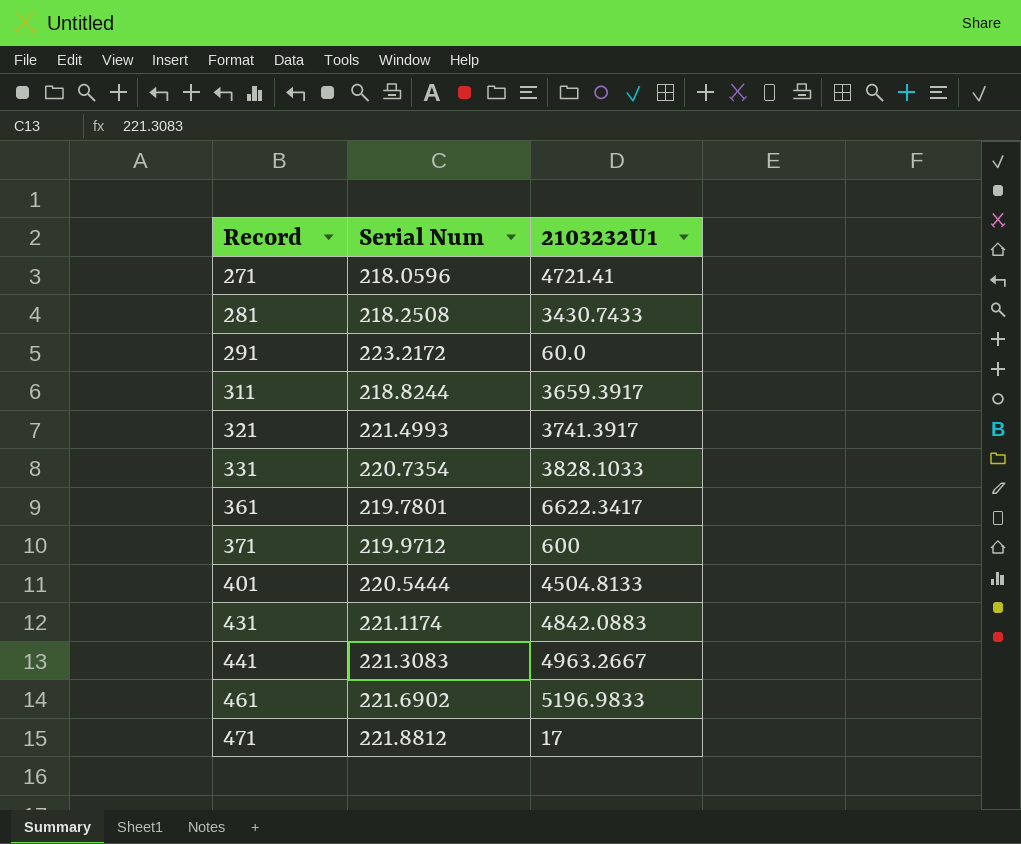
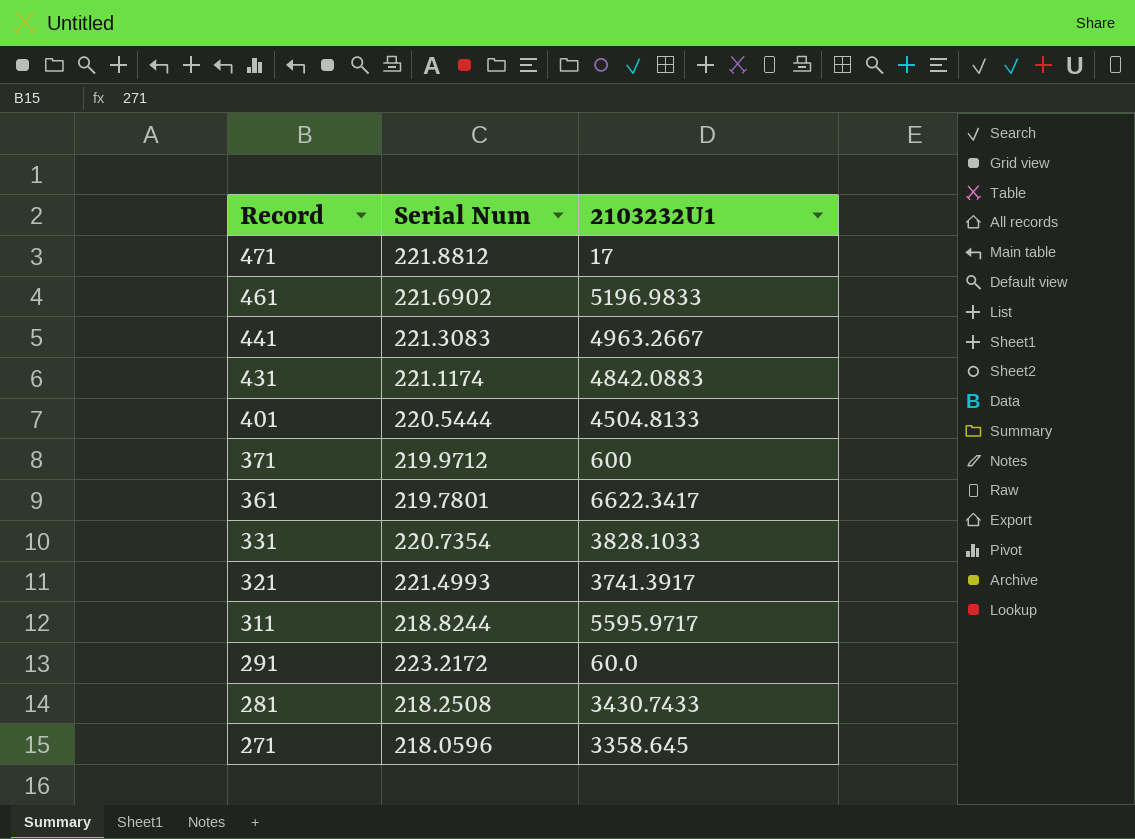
row order: Record ascending -> Record descending
311 | 2103232U1: 3659.3917 -> 5595.9717
271 | 2103232U1: 4721.41 -> 3358.645

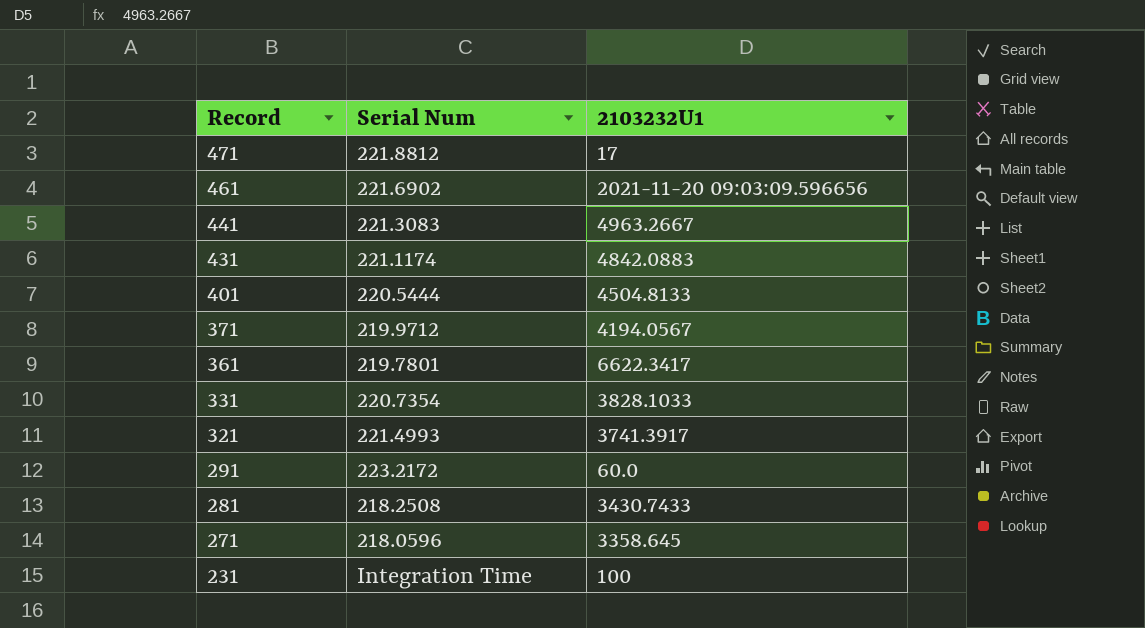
row 311: 218.8244 | 5595.9717 -> none
461 | 2103232U1: 5196.9833 -> 2021-11-20 09:03:09.596656
371 | 2103232U1: 600 -> 4194.0567
row 231: none -> Integration Time | 100

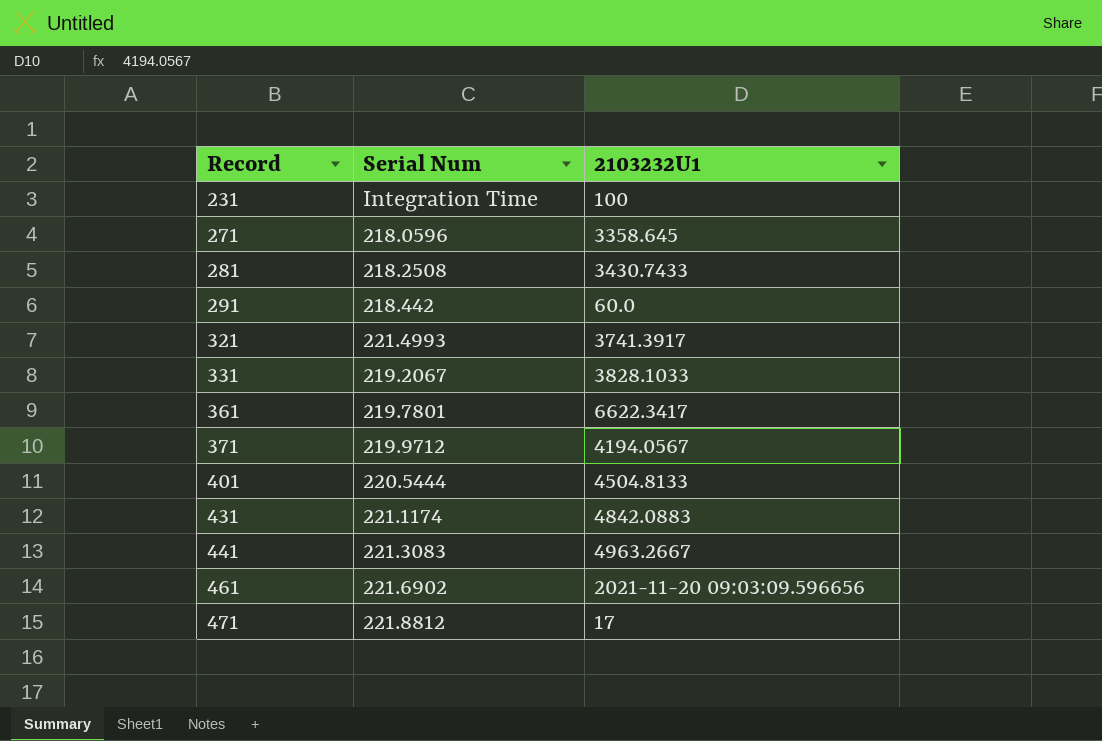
row order: Record descending -> Record ascending
291 | Serial Num: 223.2172 -> 218.442
331 | Serial Num: 220.7354 -> 219.2067

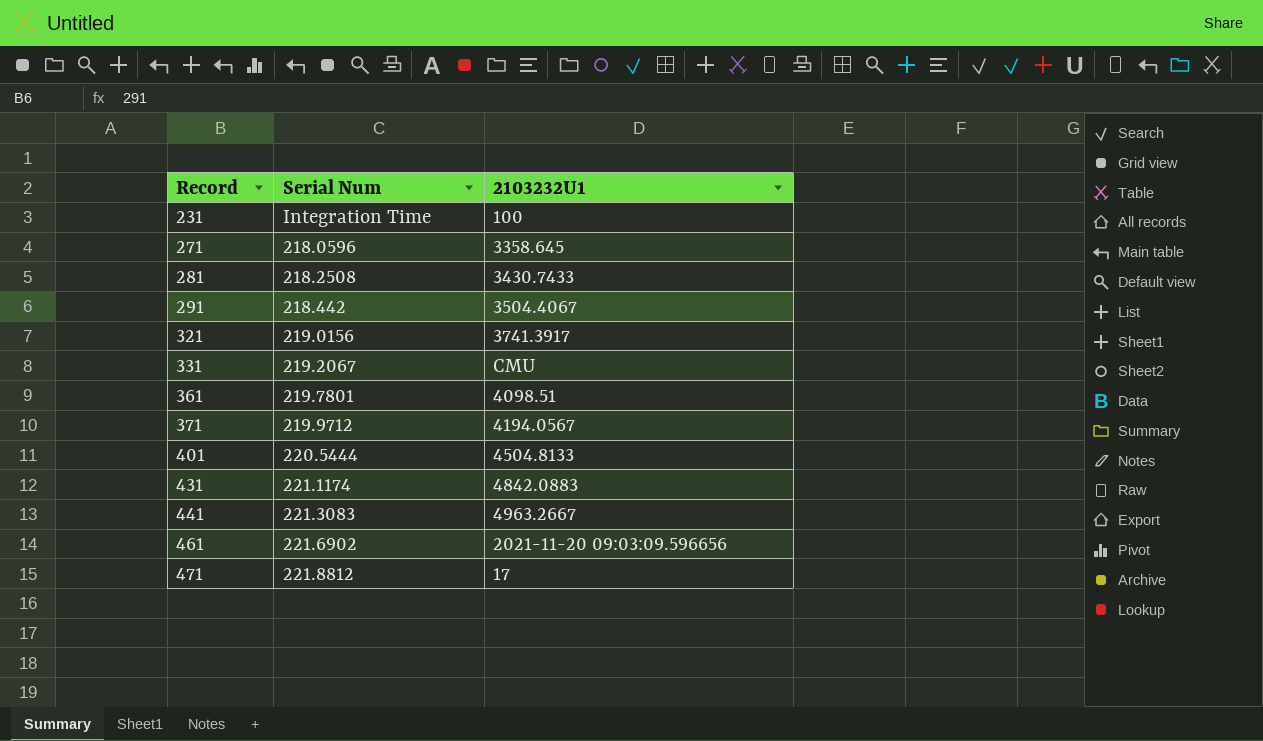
291 | 2103232U1: 60.0 -> 3504.4067
321 | Serial Num: 221.4993 -> 219.0156
331 | 2103232U1: 3828.1033 -> CMU
361 | 2103232U1: 6622.3417 -> 4098.51

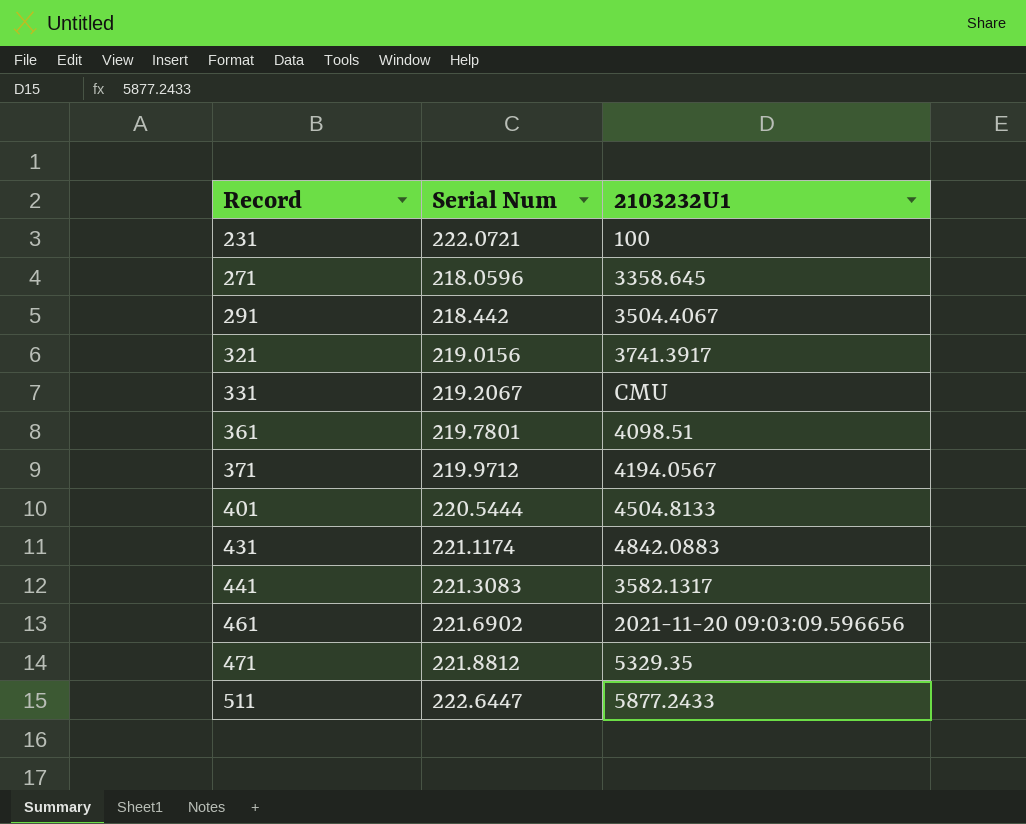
row 281: 218.2508 | 3430.7433 -> none
231 | Serial Num: Integration Time -> 222.0721
441 | 2103232U1: 4963.2667 -> 3582.1317
471 | 2103232U1: 17 -> 5329.35
row 511: none -> 222.6447 | 5877.2433

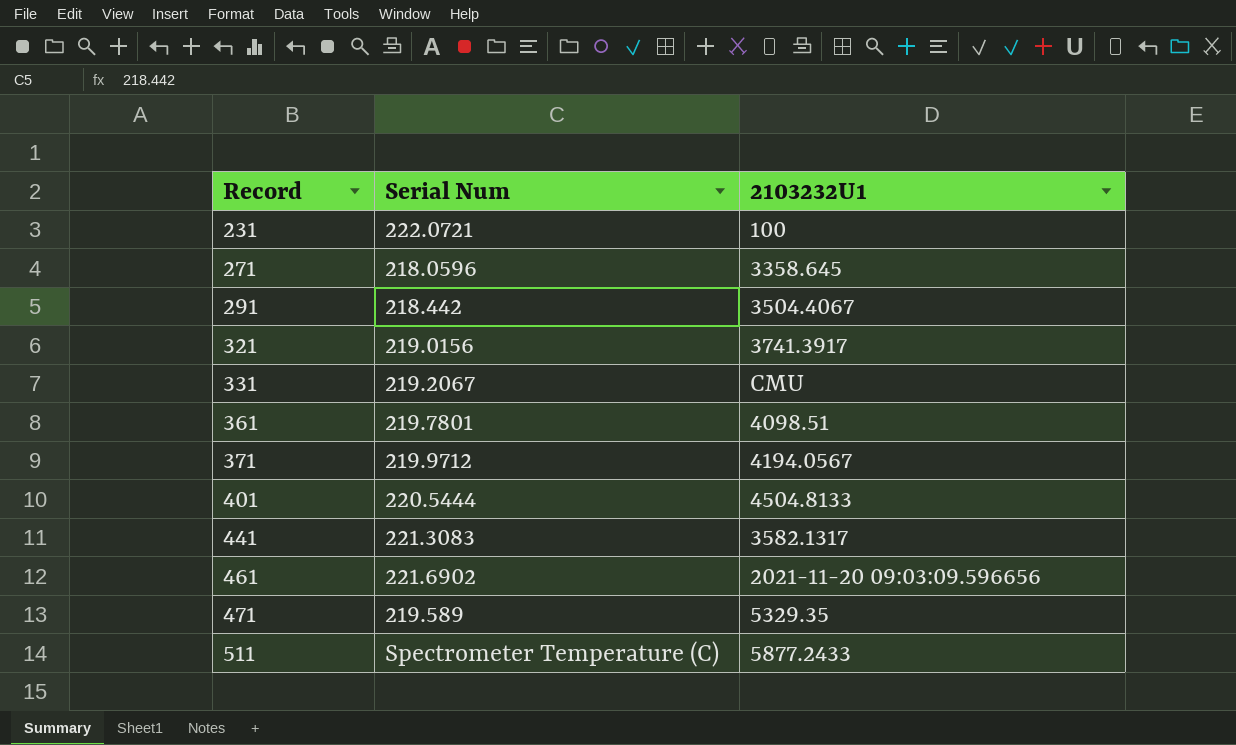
row 431: 221.1174 | 4842.0883 -> none
471 | Serial Num: 221.8812 -> 219.589
511 | Serial Num: 222.6447 -> Spectrometer Temperature (C)

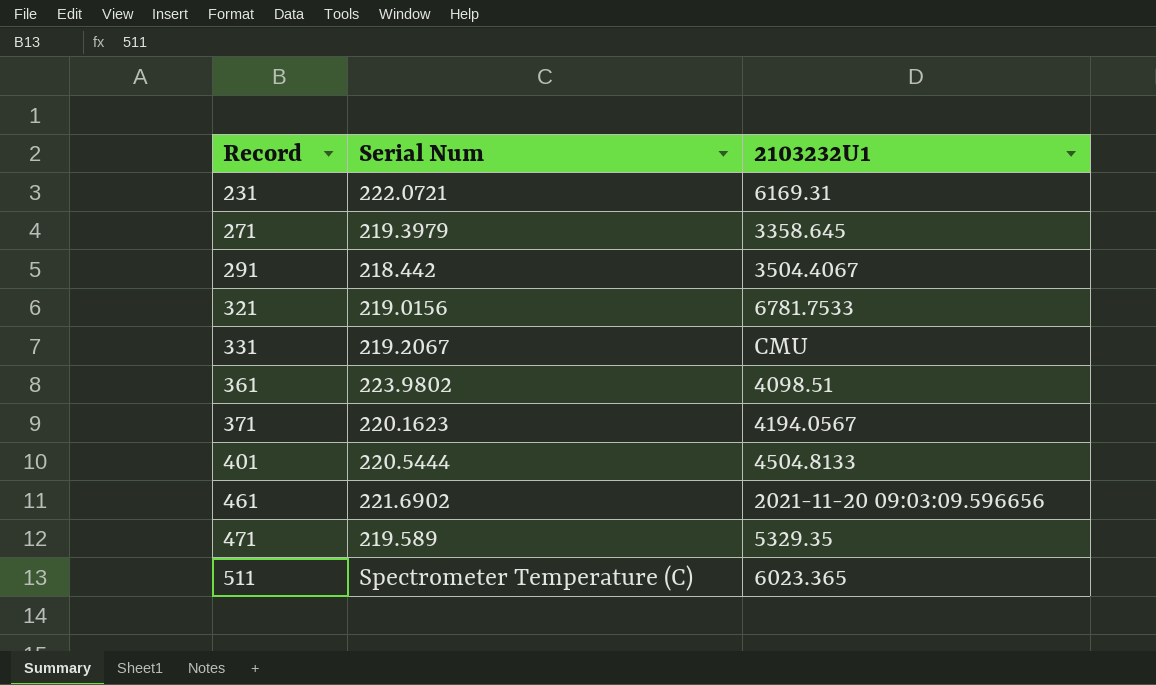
row 441: 221.3083 | 3582.1317 -> none
231 | 2103232U1: 100 -> 6169.31
271 | Serial Num: 218.0596 -> 219.3979
321 | 2103232U1: 3741.3917 -> 6781.7533
361 | Serial Num: 219.7801 -> 223.9802
371 | Serial Num: 219.9712 -> 220.1623
511 | 2103232U1: 5877.2433 -> 6023.365

